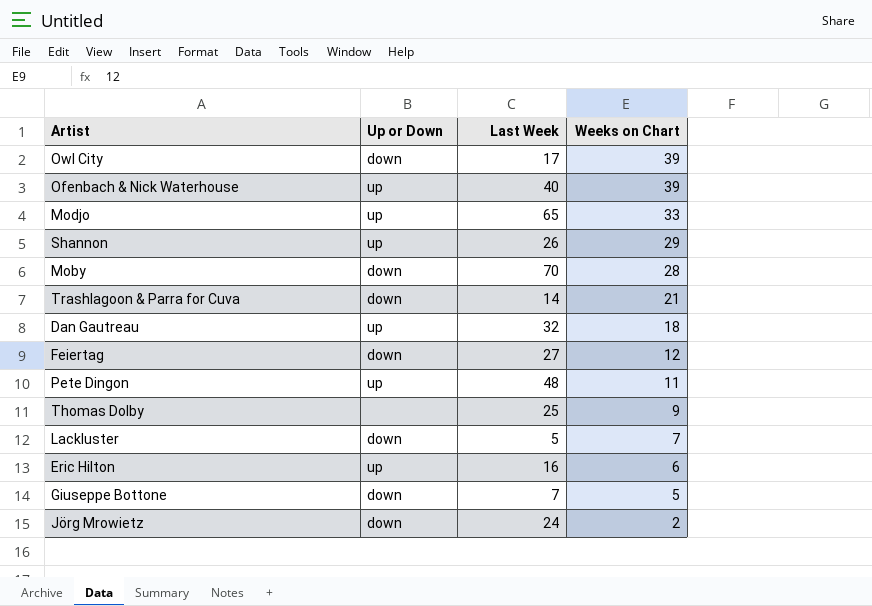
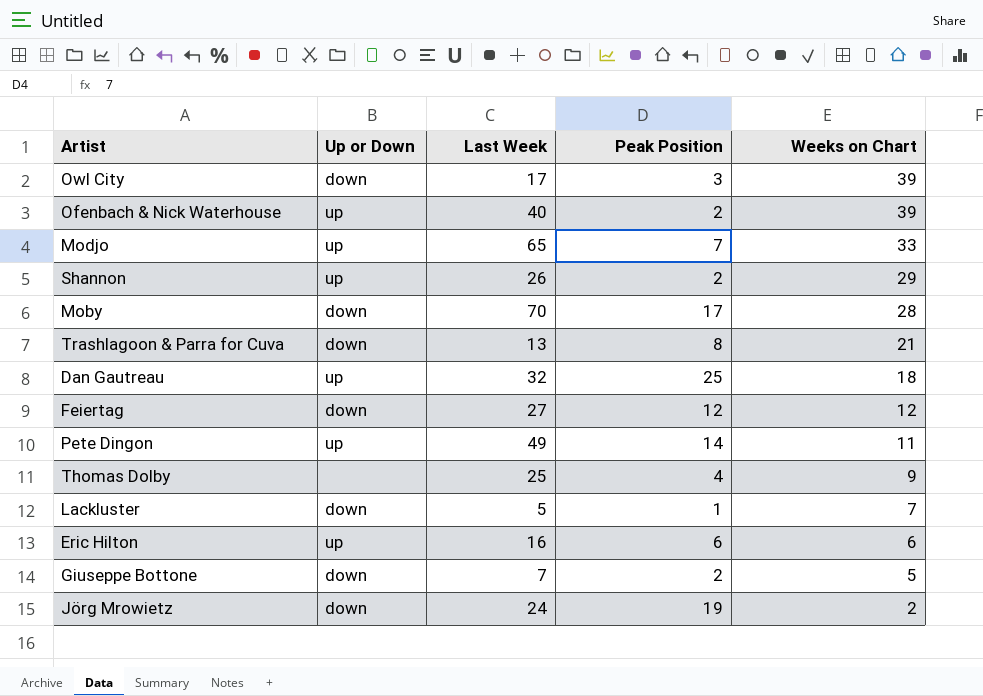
column Peak Position | position: none -> 4
Trashlagoon & Parra for Cuva | Last Week: 14 -> 13
Pete Dingon | Last Week: 48 -> 49

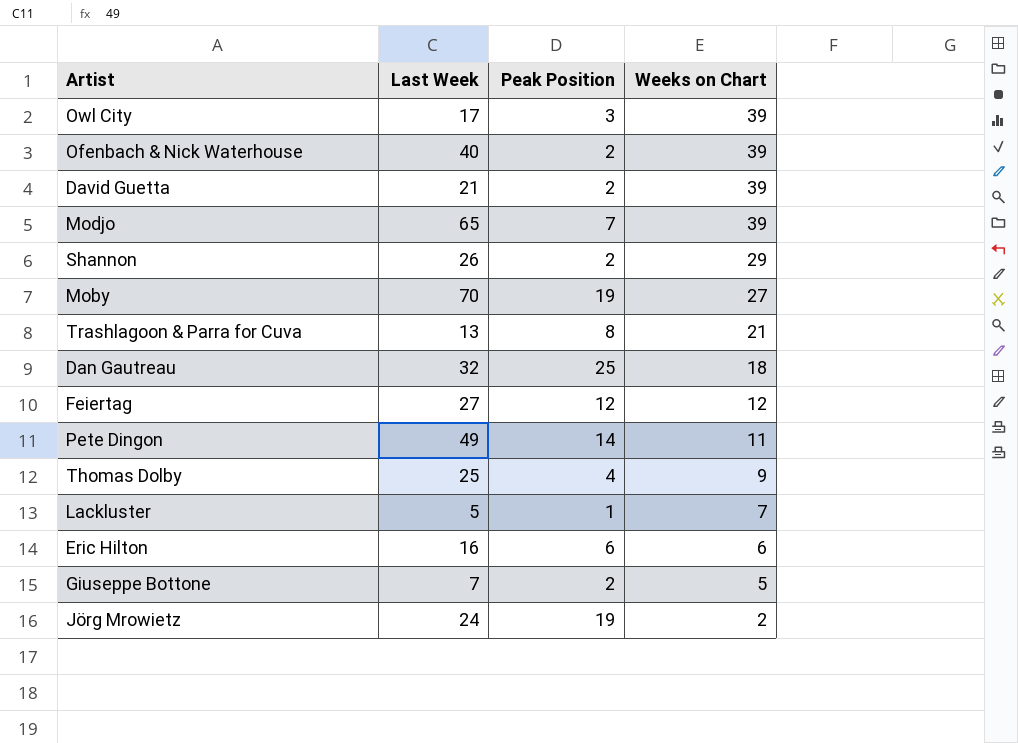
column Up or Down | position: 2 -> none
row David Guetta: none -> 21 | 2 | 39
Modjo | Weeks on Chart: 33 -> 39
Moby | Peak Position: 17 -> 19
Moby | Weeks on Chart: 28 -> 27

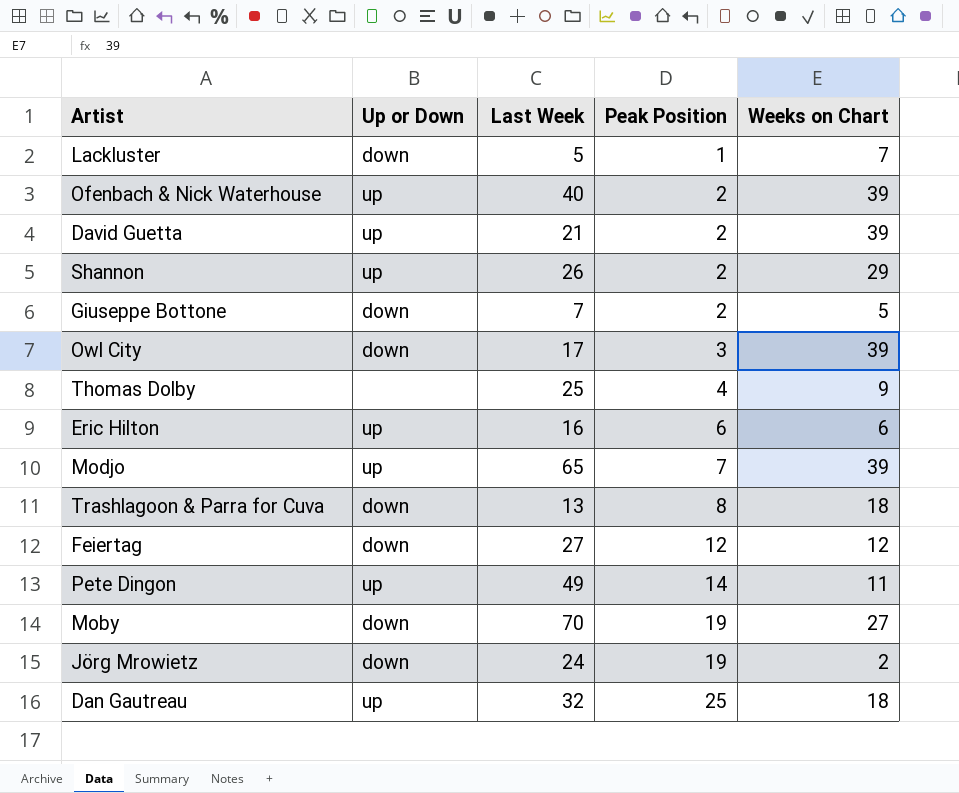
row order: Weeks on Chart descending -> Peak Position ascending
column Up or Down | position: none -> 2
Trashlagoon & Parra for Cuva | Weeks on Chart: 21 -> 18

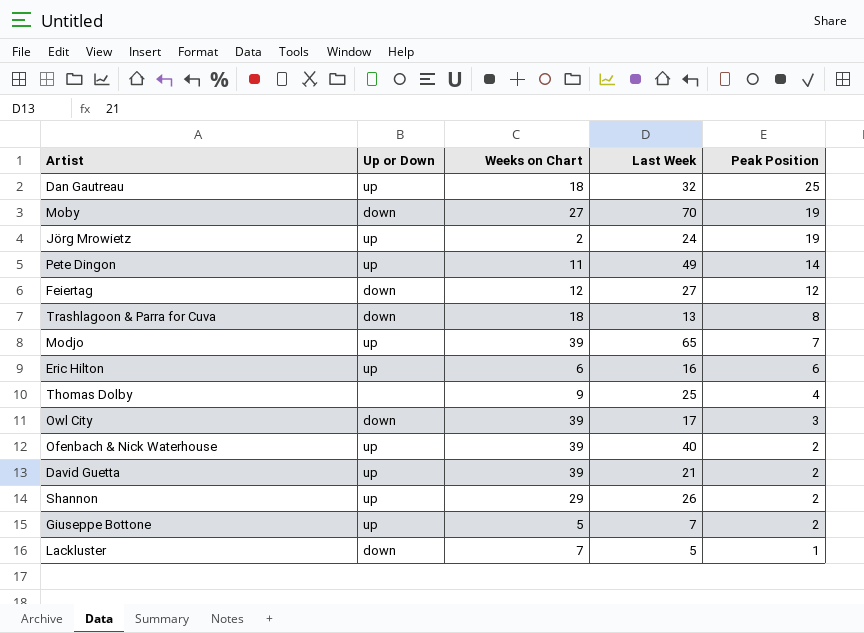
row order: Peak Position ascending -> Peak Position descending
column Weeks on Chart | position: 5 -> 3
Jörg Mrowietz | Up or Down: down -> up
Giuseppe Bottone | Up or Down: down -> up

